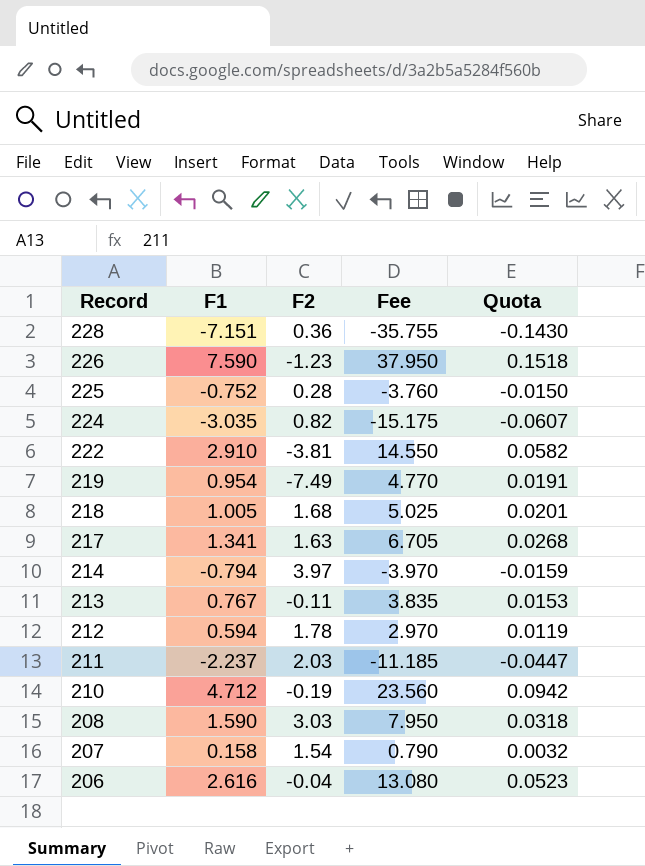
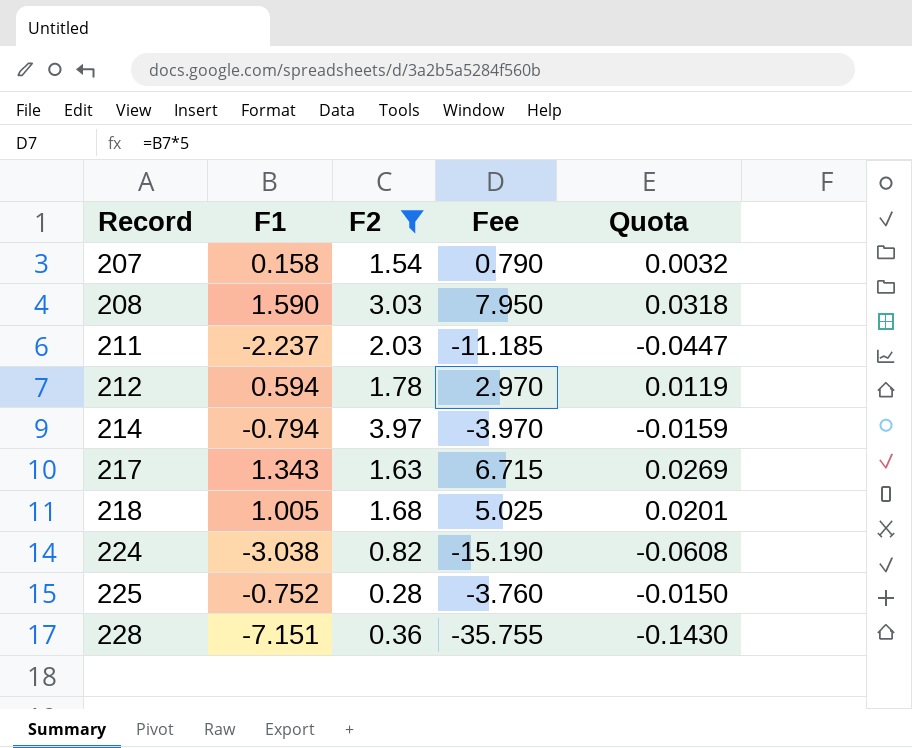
filter: none -> F2 >= 0.28
row order: Record descending -> Record ascending
217 | F1: 1.341 -> 1.343
217 | Fee: 6.705 -> 6.715
217 | Quota: 0.0268 -> 0.0269
224 | F1: -3.035 -> -3.038
224 | Fee: -15.175 -> -15.190
224 | Quota: -0.0607 -> -0.0608

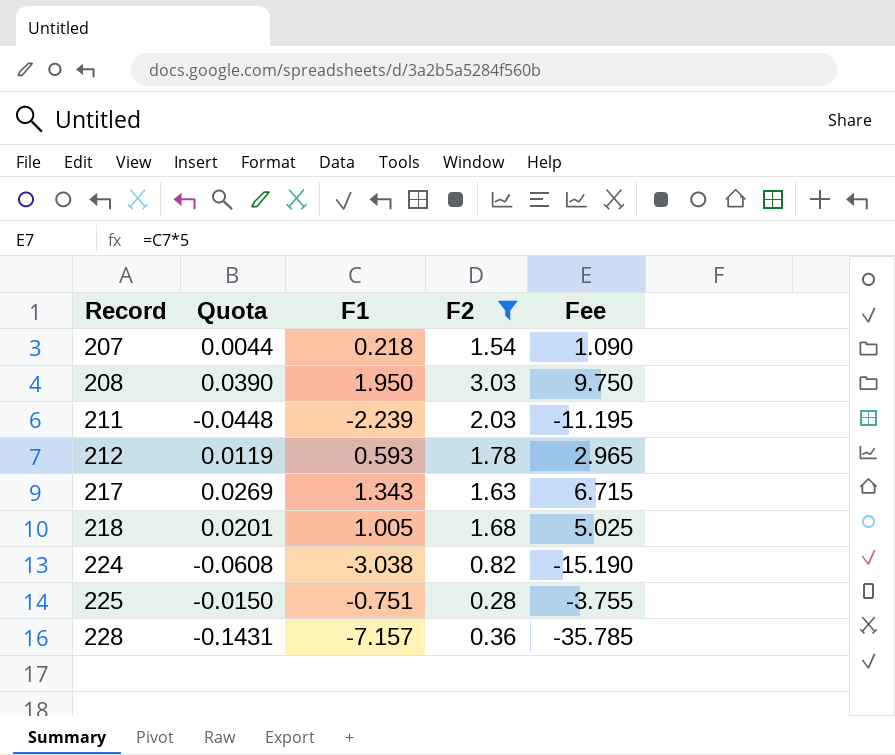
column Quota | position: 5 -> 2
row 214: -0.794 | 3.97 | -3.970 | -0.0159 -> none
207 | Quota: 0.0032 -> 0.0044
207 | F1: 0.158 -> 0.218
207 | Fee: 0.790 -> 1.090
208 | Quota: 0.0318 -> 0.0390
208 | F1: 1.590 -> 1.950
208 | Fee: 7.950 -> 9.750
211 | Quota: -0.0447 -> -0.0448
211 | F1: -2.237 -> -2.239
211 | Fee: -11.185 -> -11.195
212 | F1: 0.594 -> 0.593
212 | Fee: 2.970 -> 2.965
225 | F1: -0.752 -> -0.751
225 | Fee: -3.760 -> -3.755
228 | Quota: -0.1430 -> -0.1431
228 | F1: -7.151 -> -7.157
228 | Fee: -35.755 -> -35.785

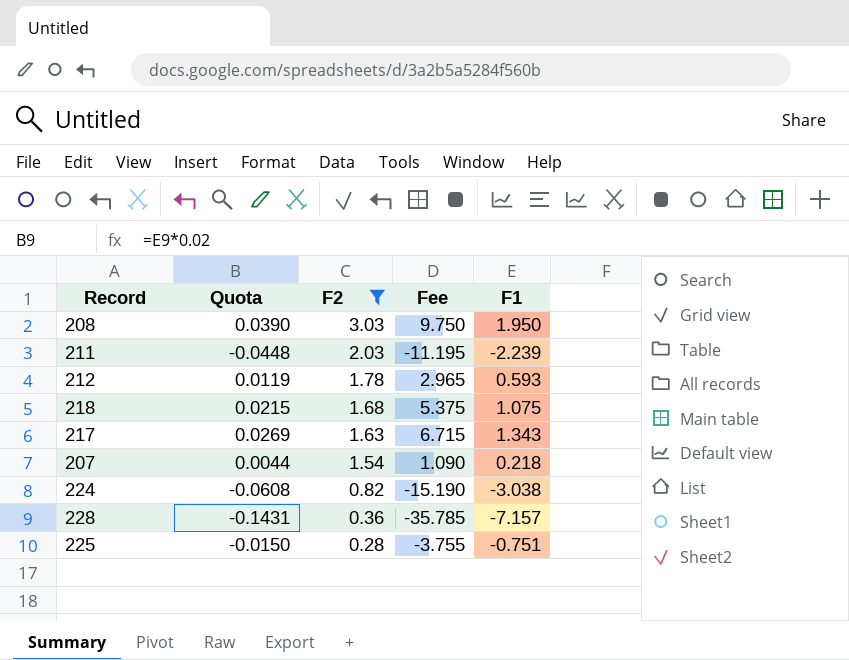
row order: Record ascending -> F2 descending
column F1 | position: 3 -> 5
218 | Quota: 0.0201 -> 0.0215
218 | Fee: 5.025 -> 5.375
218 | F1: 1.005 -> 1.075

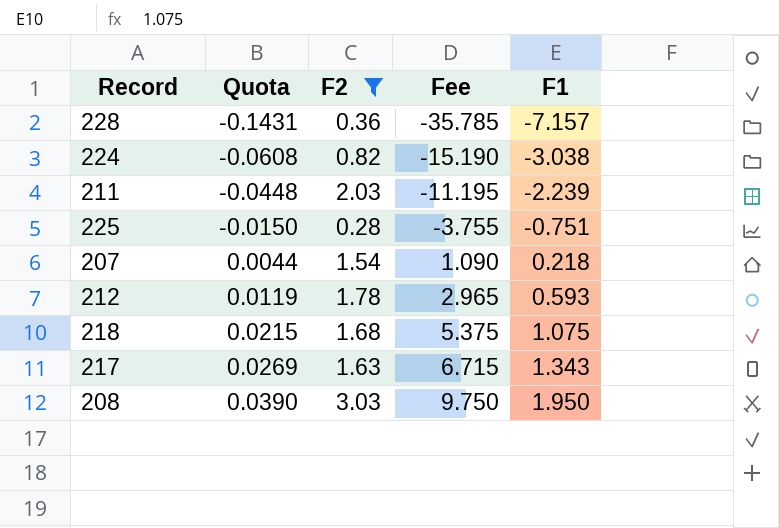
row order: F2 descending -> Quota ascending

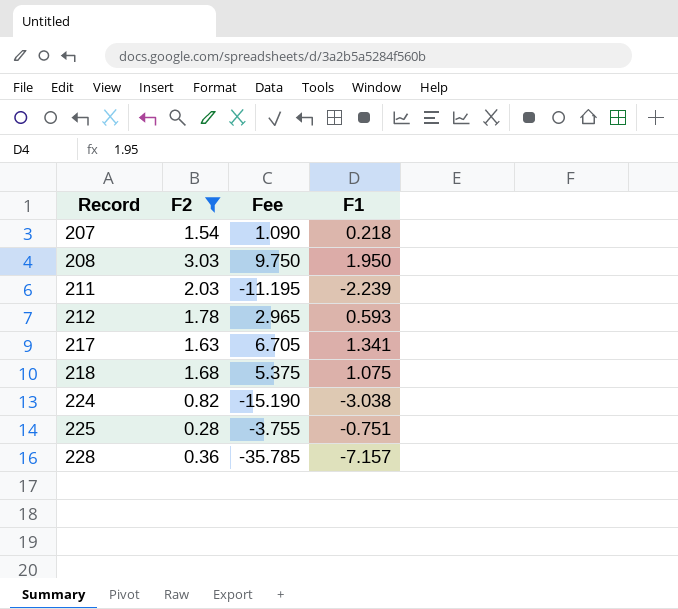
row order: Quota ascending -> Record ascending
column Quota | formula: [F1] * 0.02 -> none
217 | Fee: 6.715 -> 6.705
217 | F1: 1.343 -> 1.341

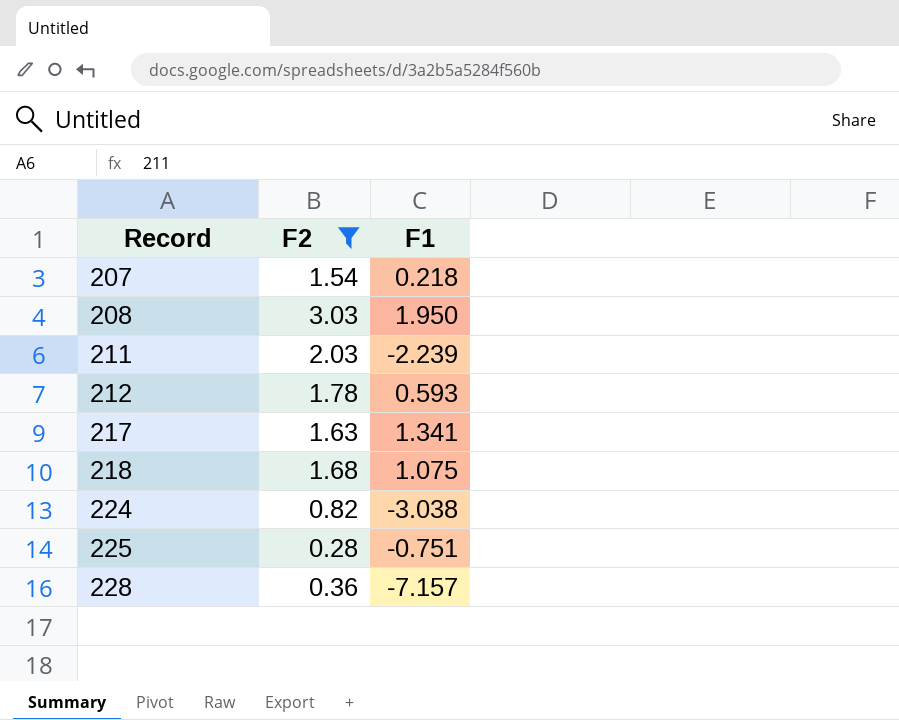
column Fee | formula: [F1] * 5 -> none

